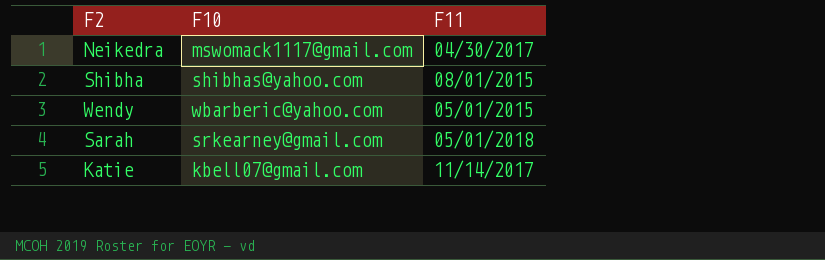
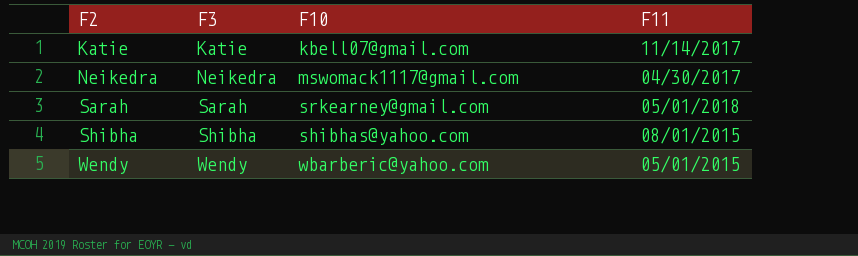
row order: none -> F2 ascending
column F3 | position: none -> 2

